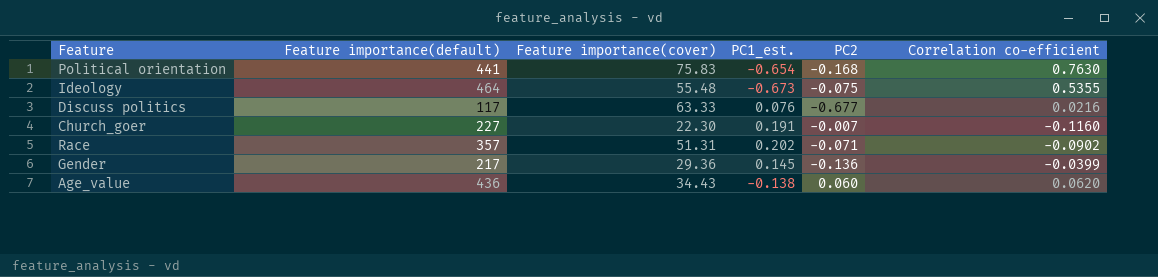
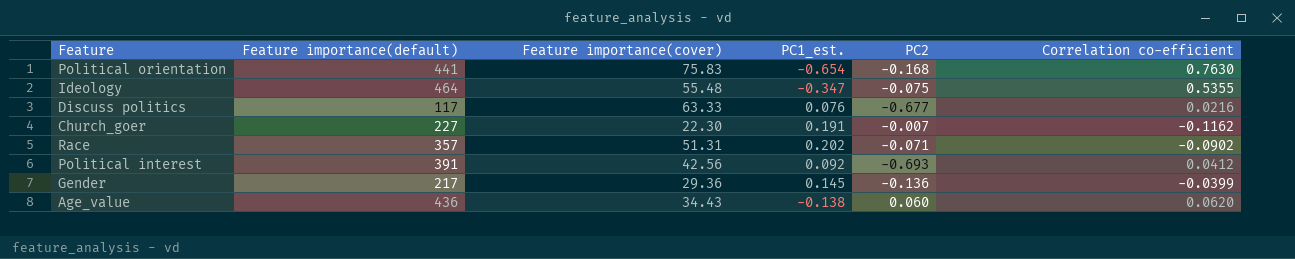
Ideology | PC1_est.: -0.673 -> -0.347
Church_goer | Correlation co-efficient: -0.1160 -> -0.1162
row Political interest: none -> 391 | 42.56 | 0.092 | -0.693 | 0.0412

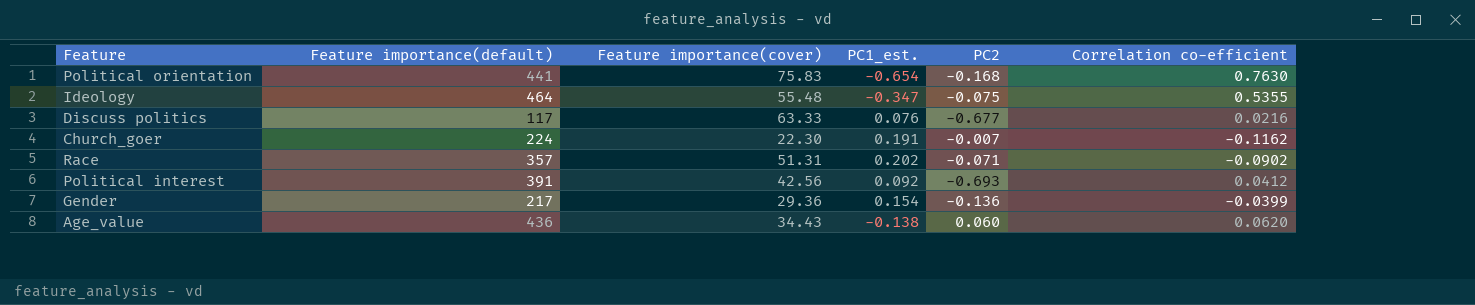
Church_goer | Feature importance(default): 227 -> 224
Gender | PC1_est.: 0.145 -> 0.154

